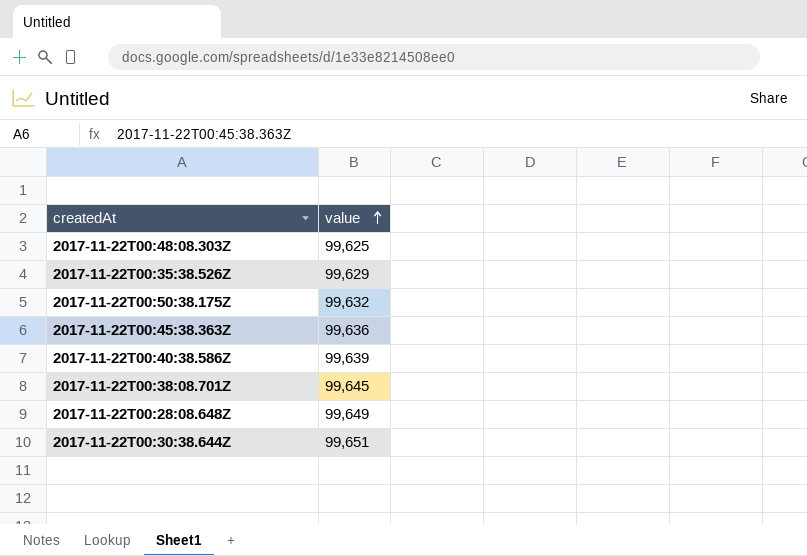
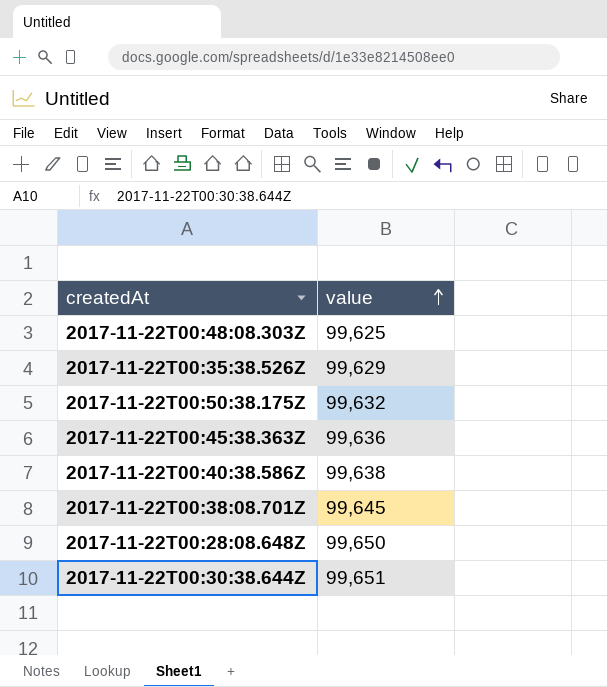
2017-11-22T00:40:38.586Z | value: 99,639 -> 99,638
2017-11-22T00:28:08.648Z | value: 99,649 -> 99,650

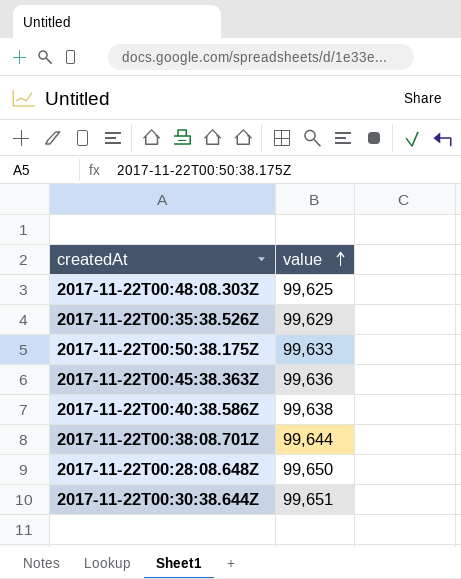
2017-11-22T00:50:38.175Z | value: 99,632 -> 99,633
2017-11-22T00:38:08.701Z | value: 99,645 -> 99,644

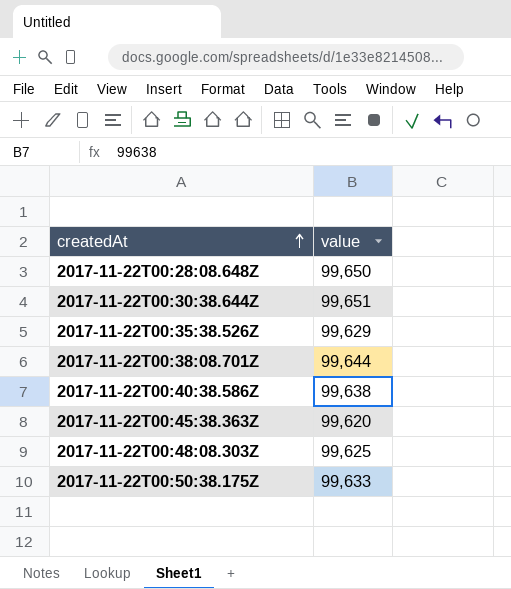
row order: value ascending -> createdAt ascending
2017-11-22T00:45:38.363Z | value: 99,636 -> 99,620

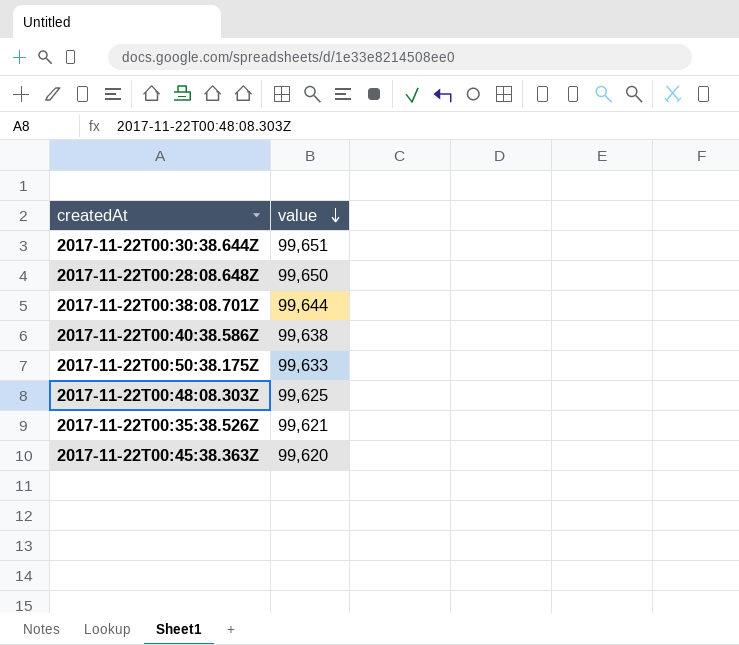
row order: createdAt ascending -> value descending
2017-11-22T00:35:38.526Z | value: 99,629 -> 99,621

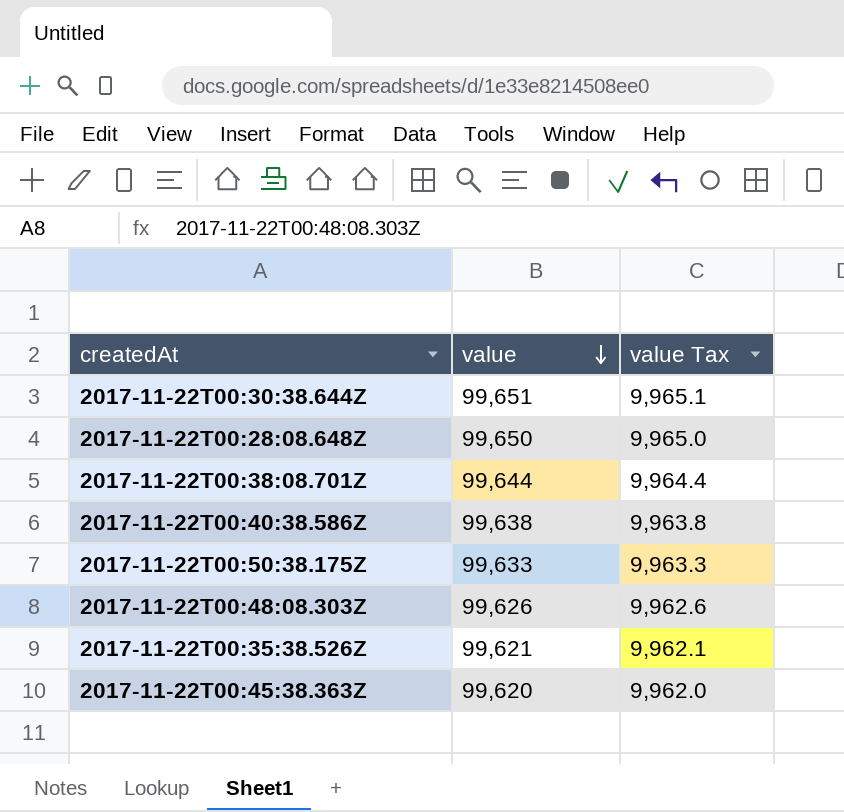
column value Tax | formula: none -> [value] * 0.1
2017-11-22T00:48:08.303Z | value: 99,625 -> 99,626

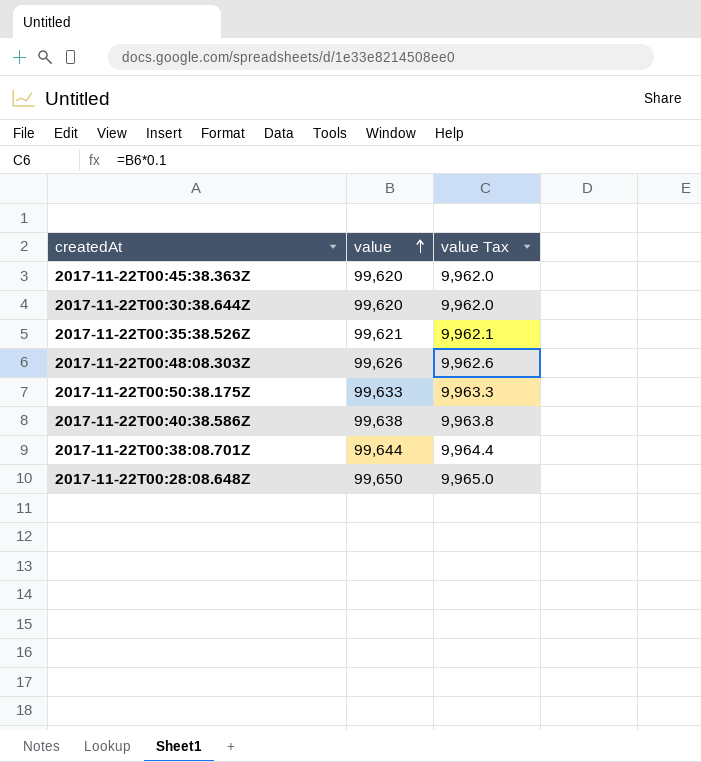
row order: value descending -> value ascending
2017-11-22T00:30:38.644Z | value: 99,651 -> 99,620
2017-11-22T00:30:38.644Z | value Tax: 9,965.1 -> 9,962.0

